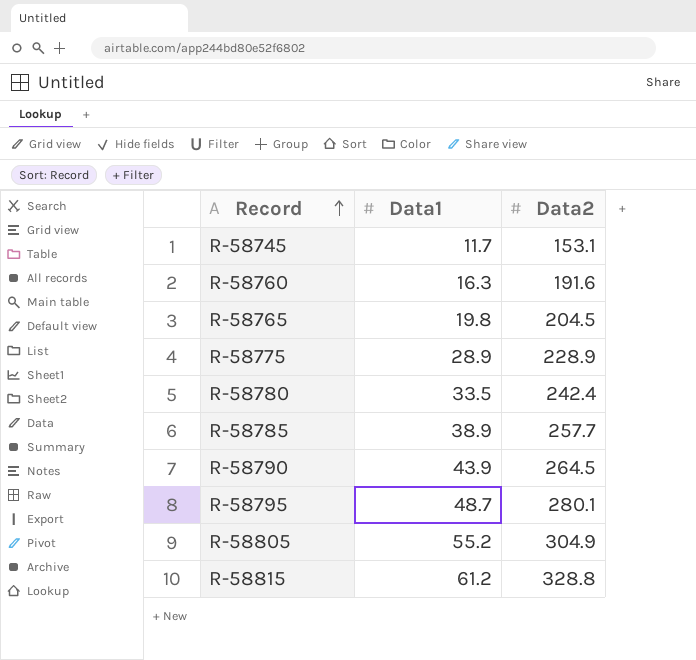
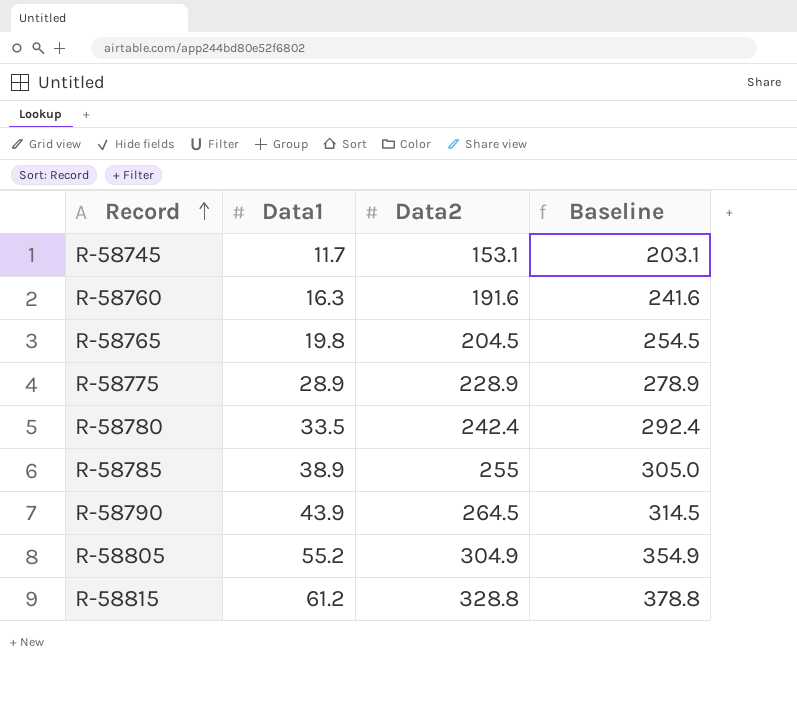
column Baseline | formula: none -> [Data2] + 50
row R-58795: 48.7 | 280.1 -> none
R-58785 | Data2: 257.7 -> 255

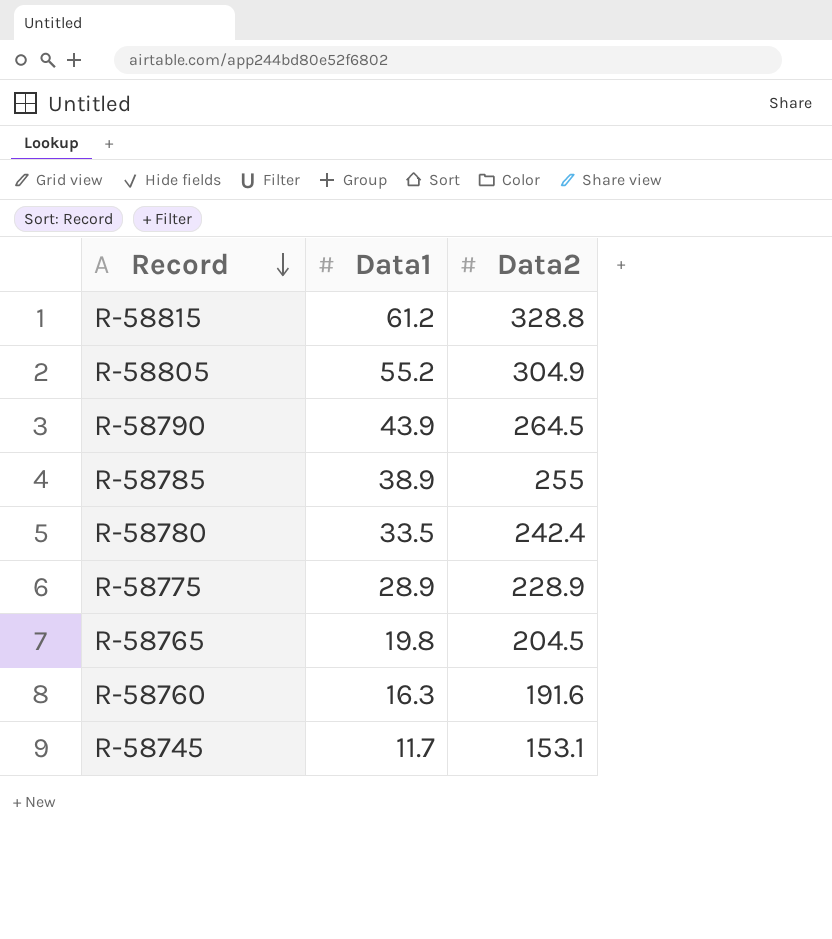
row order: Record ascending -> Record descending
column Baseline | formula: [Data2] + 50 -> none

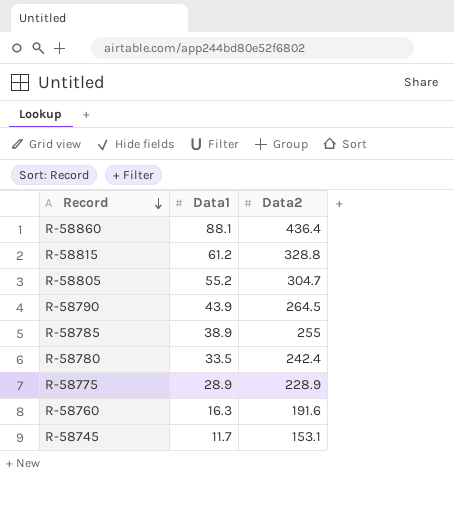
row R-58765: 19.8 | 204.5 -> none
row R-58860: none -> 88.1 | 436.4
R-58805 | Data2: 304.9 -> 304.7

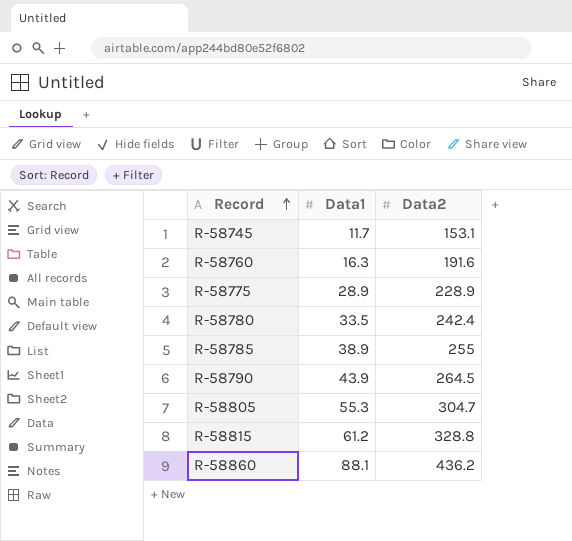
row order: Record descending -> Record ascending
R-58805 | Data1: 55.2 -> 55.3
R-58860 | Data2: 436.4 -> 436.2

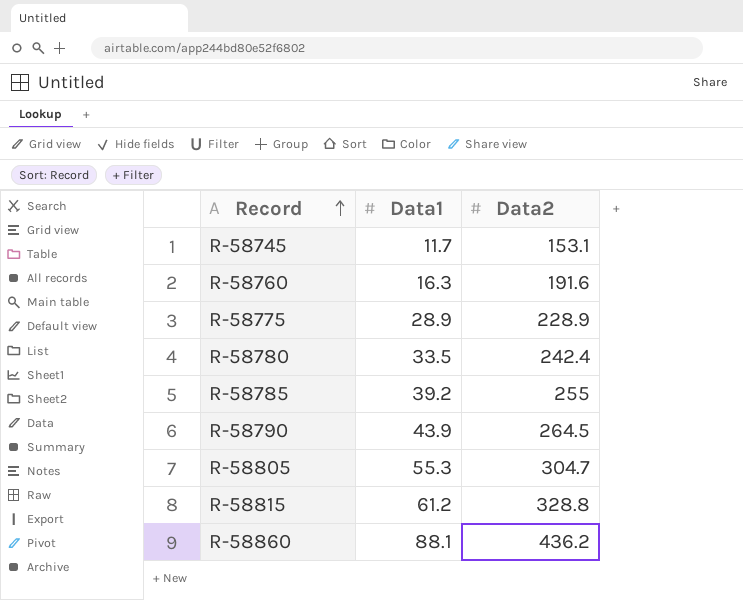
R-58785 | Data1: 38.9 -> 39.2

